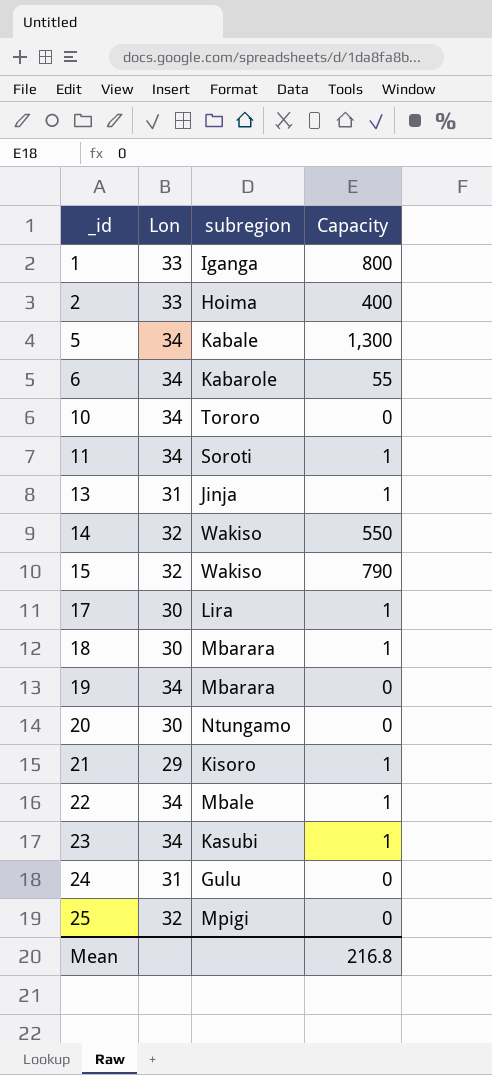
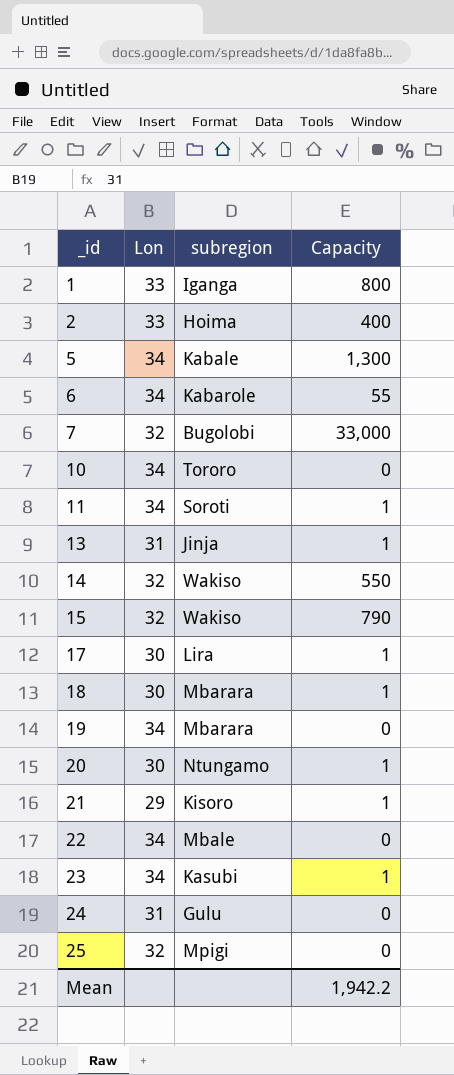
row 7: none -> 32 | Bugolobi | 33,000
20 | Capacity: 0 -> 1
22 | Capacity: 1 -> 0
Mean | Capacity: 216.8 -> 1,942.2

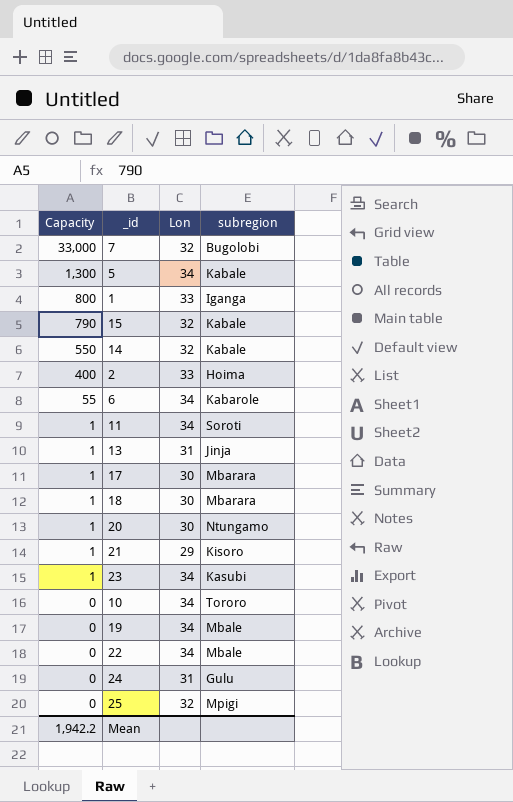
row order: _id ascending -> Capacity descending
column Capacity | position: 4 -> 1
15 | subregion: Wakiso -> Kabale
14 | subregion: Wakiso -> Kabale
17 | subregion: Lira -> Mbarara
19 | subregion: Mbarara -> Mbale

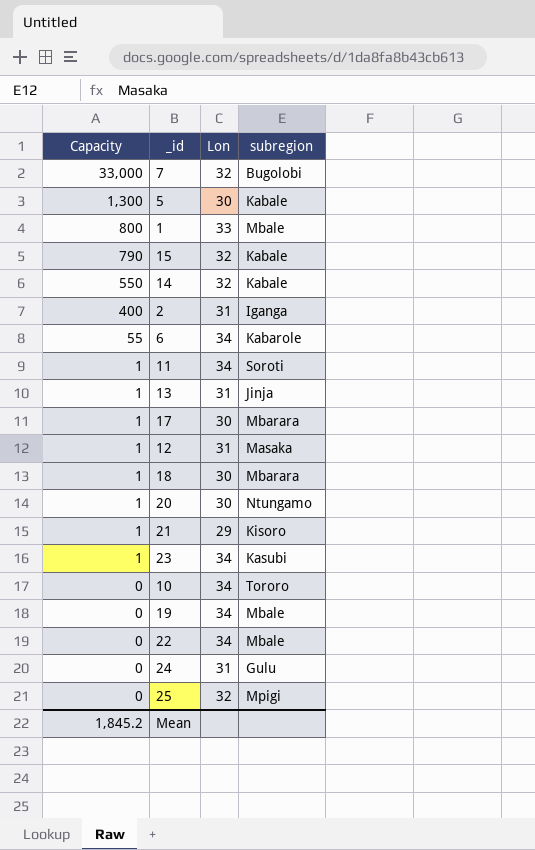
5 | Lon: 34 -> 30
1 | subregion: Iganga -> Mbale
2 | Lon: 33 -> 31
2 | subregion: Hoima -> Iganga
row 12: none -> 1 | 31 | Masaka
Mean | Capacity: 1,942.2 -> 1,845.2

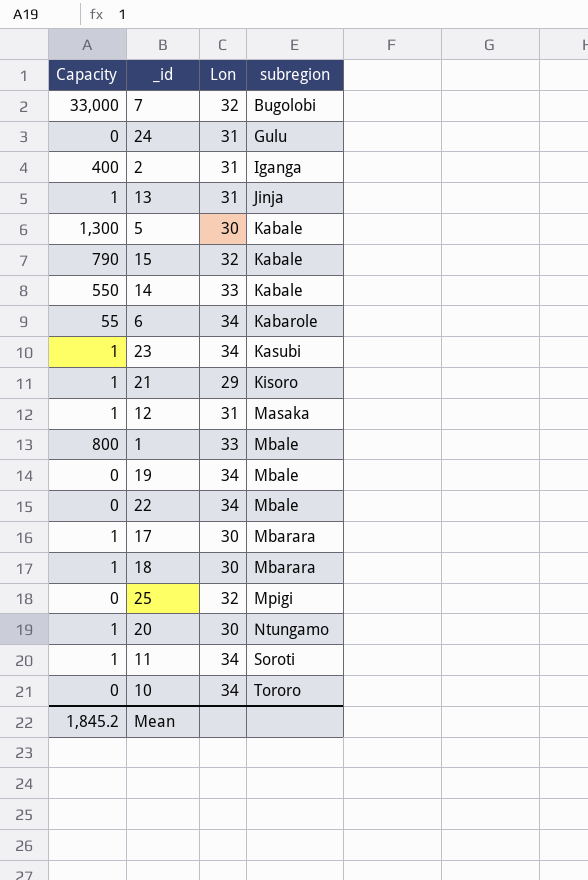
row order: Capacity descending -> subregion ascending
14 | Lon: 32 -> 33

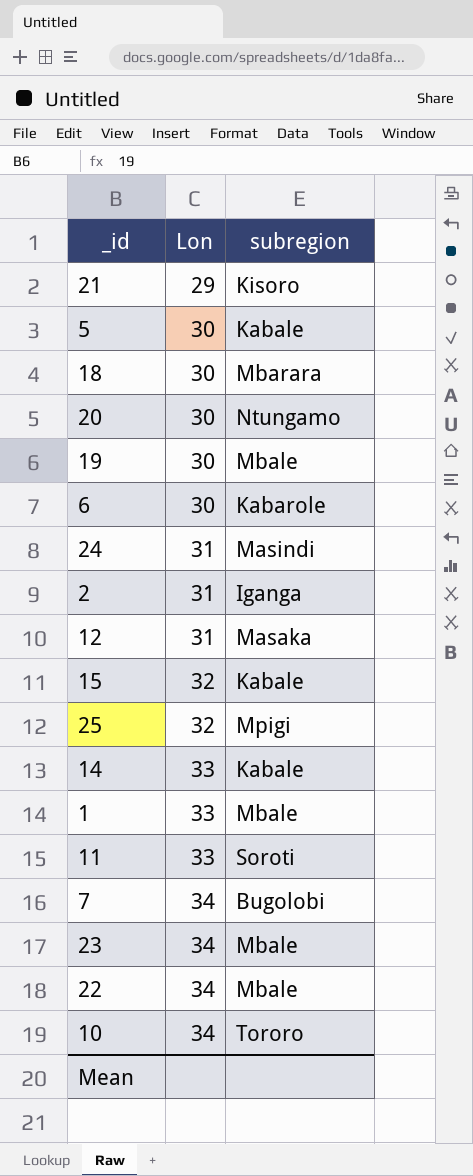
row order: subregion ascending -> Lon ascending
column Capacity | position: 1 -> none
row 13: 1 | 31 | Jinja -> none
row 17: 1 | 30 | Mbarara -> none
19 | Lon: 34 -> 30
6 | Lon: 34 -> 30
24 | subregion: Gulu -> Masindi
11 | Lon: 34 -> 33
7 | Lon: 32 -> 34
23 | subregion: Kasubi -> Mbale

